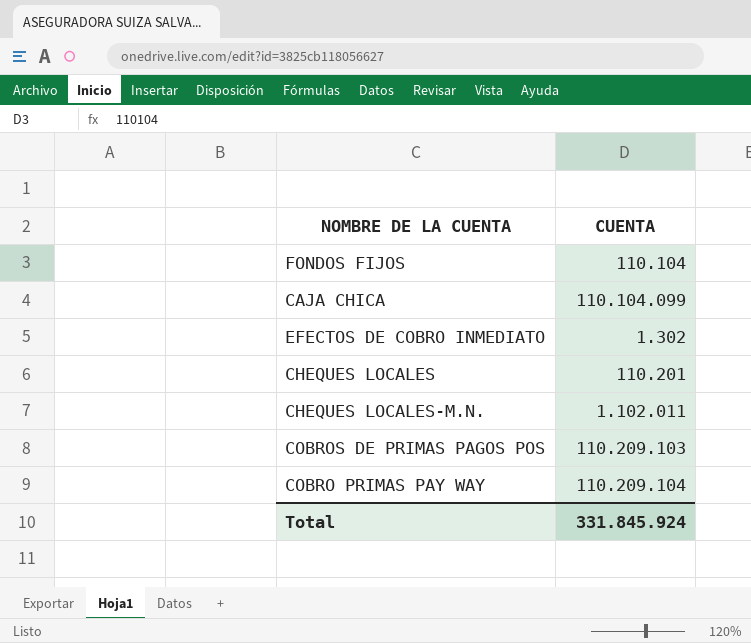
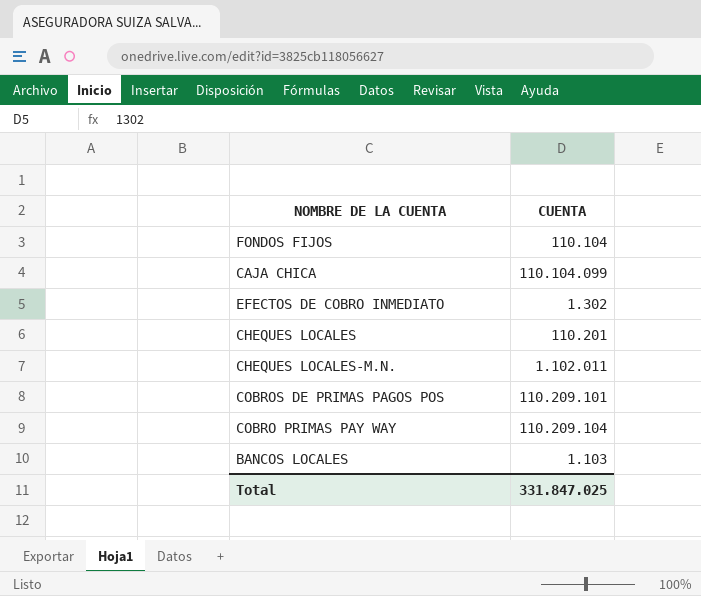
COBROS DE PRIMAS PAGOS POS | CUENTA: 110.209.103 -> 110.209.101
row BANCOS LOCALES: none -> 1.103
Total | CUENTA: 331.845.924 -> 331.847.025

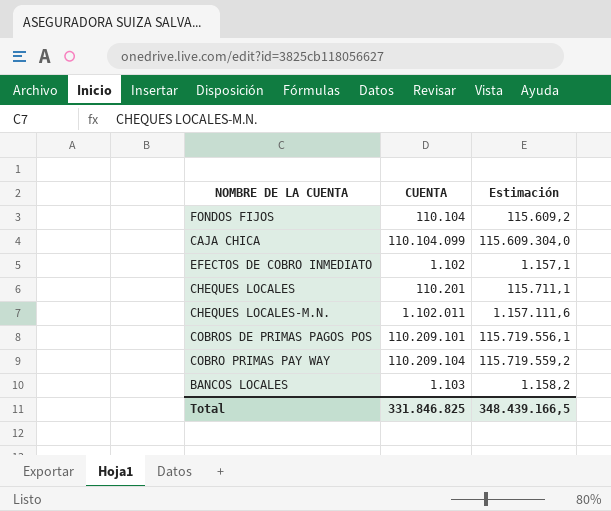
column Estimación | formula: none -> [CUENTA] * 1,05
EFECTOS DE COBRO INMEDIATO | CUENTA: 1.302 -> 1.102
Total | CUENTA: 331.847.025 -> 331.846.825

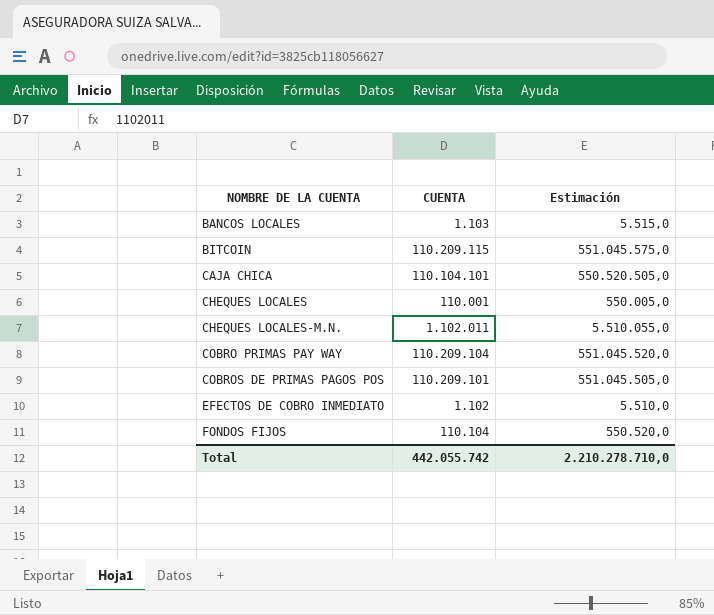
row order: none -> NOMBRE DE LA CUENTA ascending
column Estimación | formula: [CUENTA] * 1,05 -> [CUENTA] * 5
row BITCOIN: none -> 110.209.115 | 551.045.575,0
CAJA CHICA | CUENTA: 110.104.099 -> 110.104.101
CHEQUES LOCALES | CUENTA: 110.201 -> 110.001
Total | CUENTA: 331.846.825 -> 442.055.742
Total | Estimación: 348.439.166,5 -> 2.210.278.710,0

